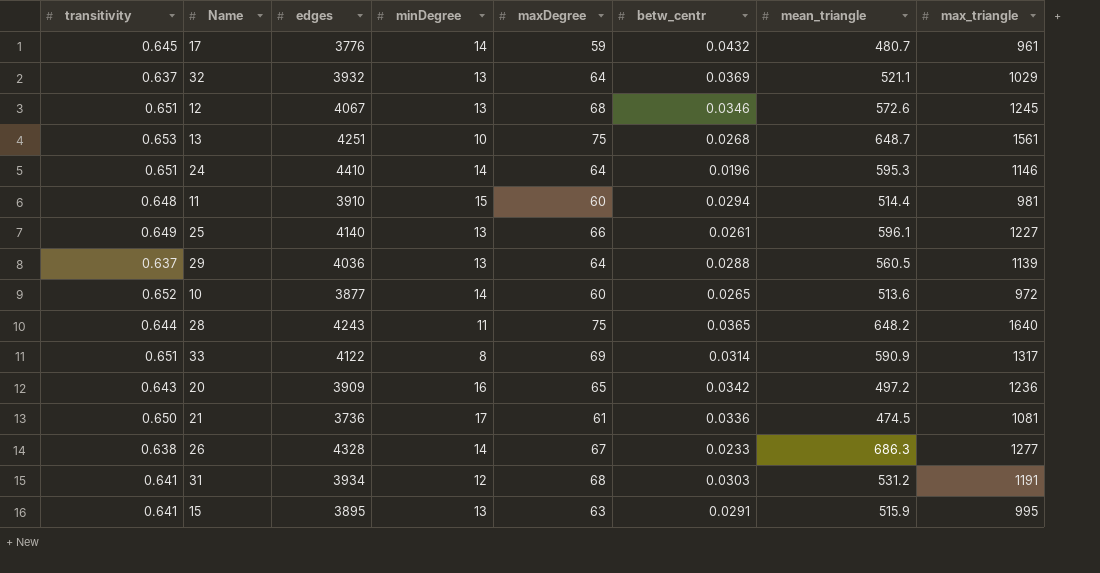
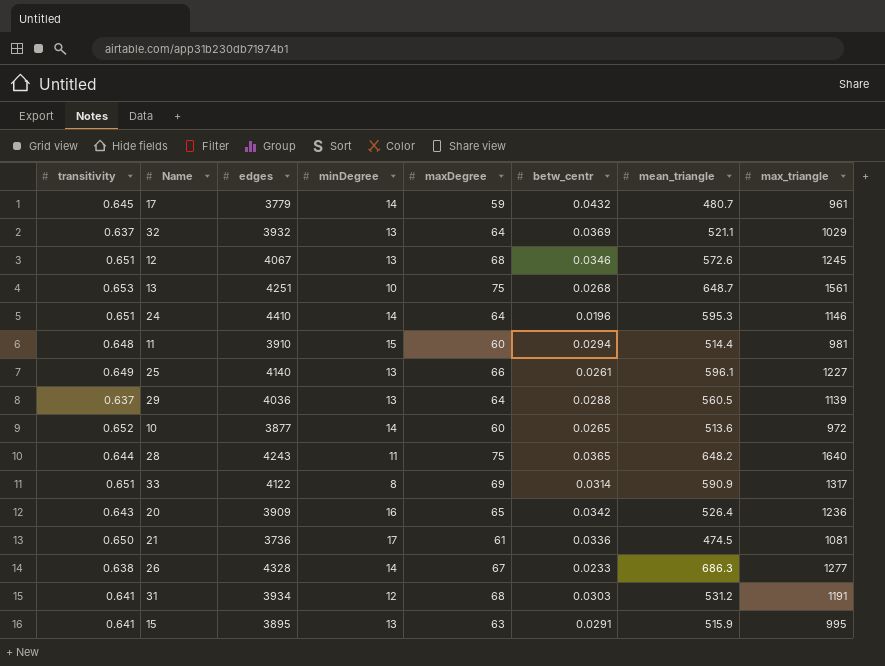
17 | edges: 3776 -> 3779
20 | mean_triangle: 497.2 -> 526.4

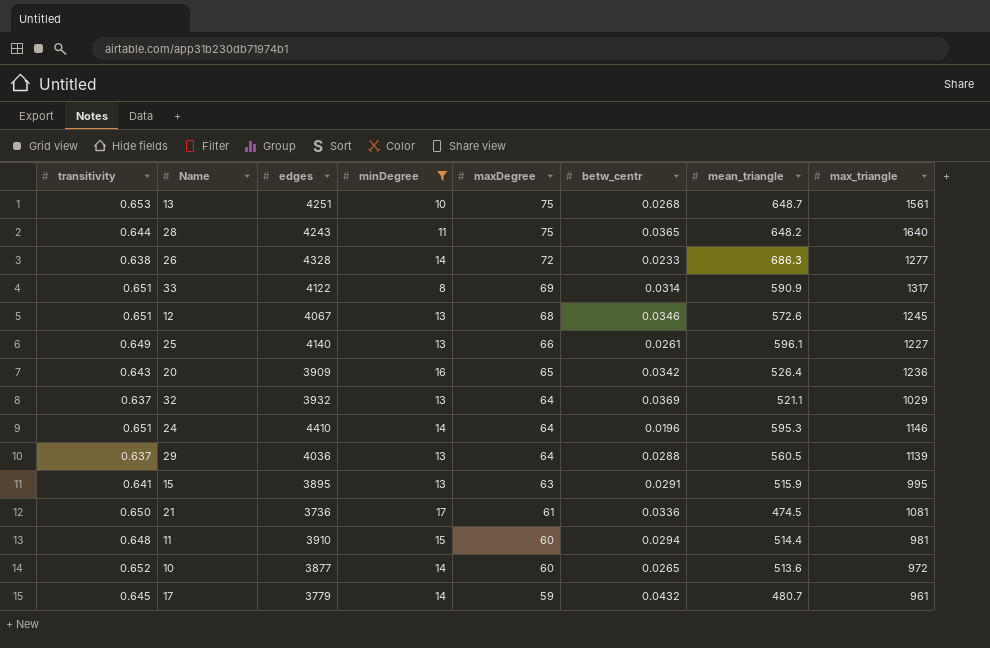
filter: none -> minDegree != 12
row order: none -> maxDegree descending
26 | maxDegree: 67 -> 72

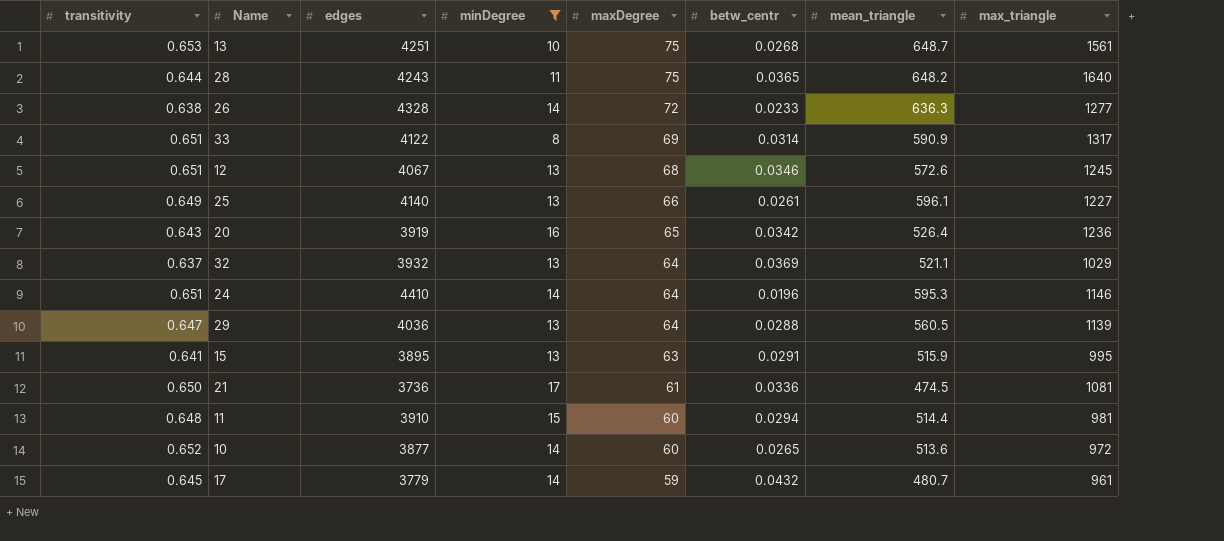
26 | mean_triangle: 686.3 -> 636.3
20 | edges: 3909 -> 3919
29 | transitivity: 0.637 -> 0.647

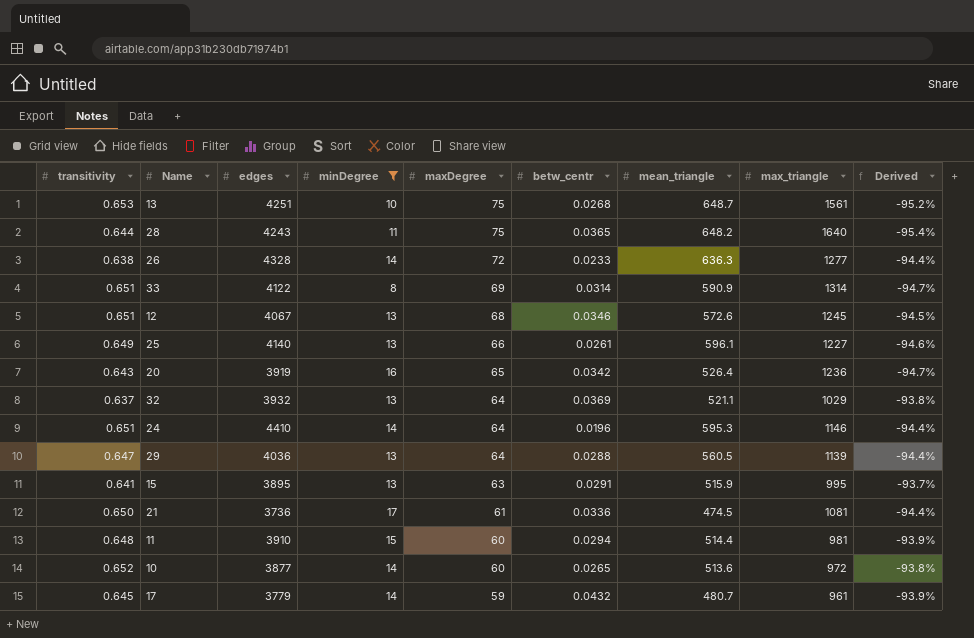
column Derived | formula: none -> ([maxDegree] - [max_triangle]) / [max_triangle]
33 | max_triangle: 1317 -> 1314

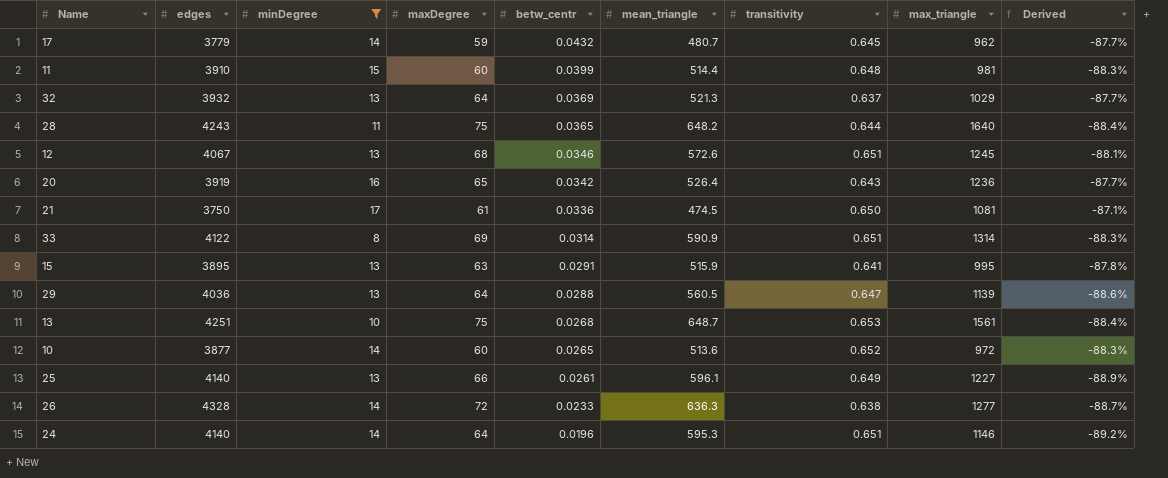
row order: maxDegree descending -> betw_centr descending
column transitivity | position: 1 -> 7
column Derived | formula: ([maxDegree] - [max_triangle]) / [max_triangle] -> ([maxDegree] - [mean_triangle]) / [mean_triangle]
17 | max_triangle: 961 -> 962
11 | betw_centr: 0.0294 -> 0.0399
32 | mean_triangle: 521.1 -> 521.3
21 | edges: 3736 -> 3750
24 | edges: 4410 -> 4140

